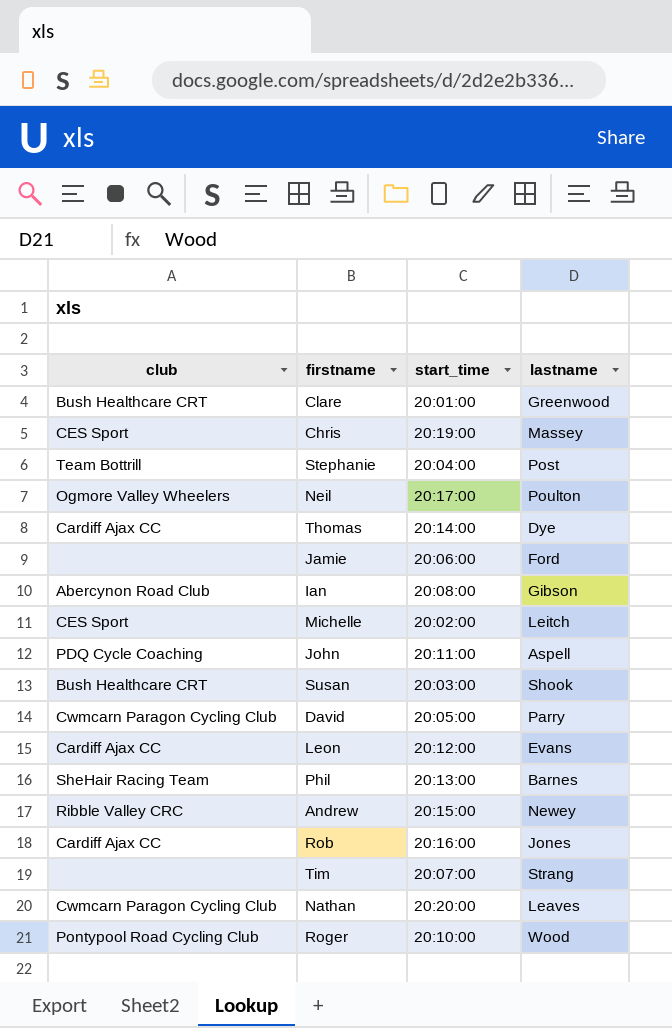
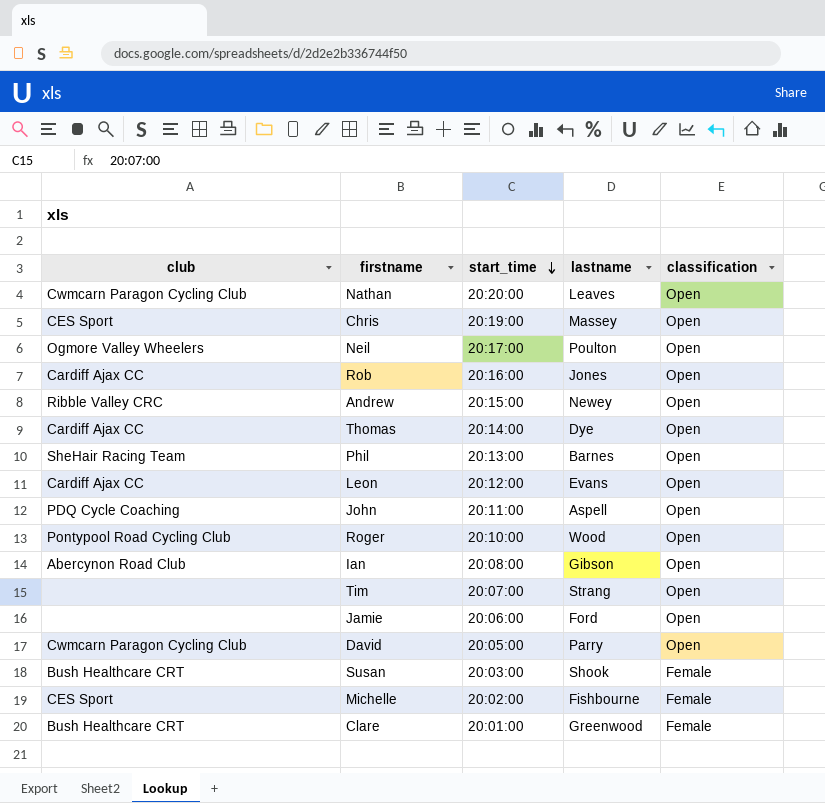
row order: none -> start_time descending
column classification | position: none -> 5
row Stephanie: Team Bottrill | 20:04:00 | Post -> none
Michelle | lastname: Leitch -> Fishbourne

